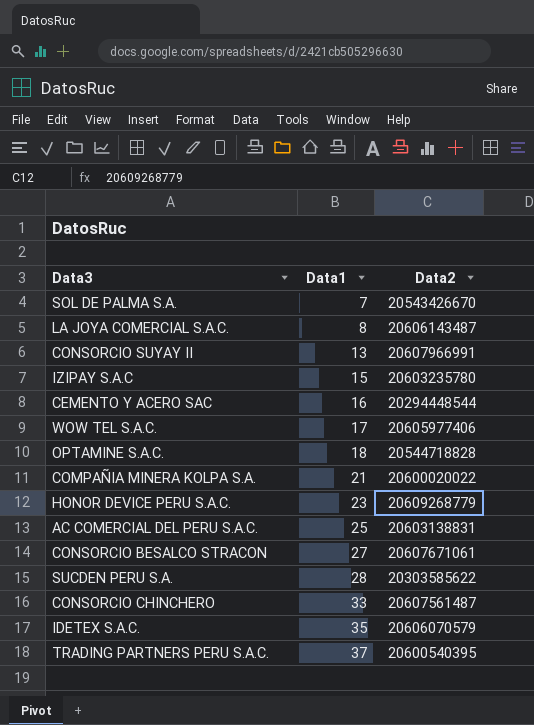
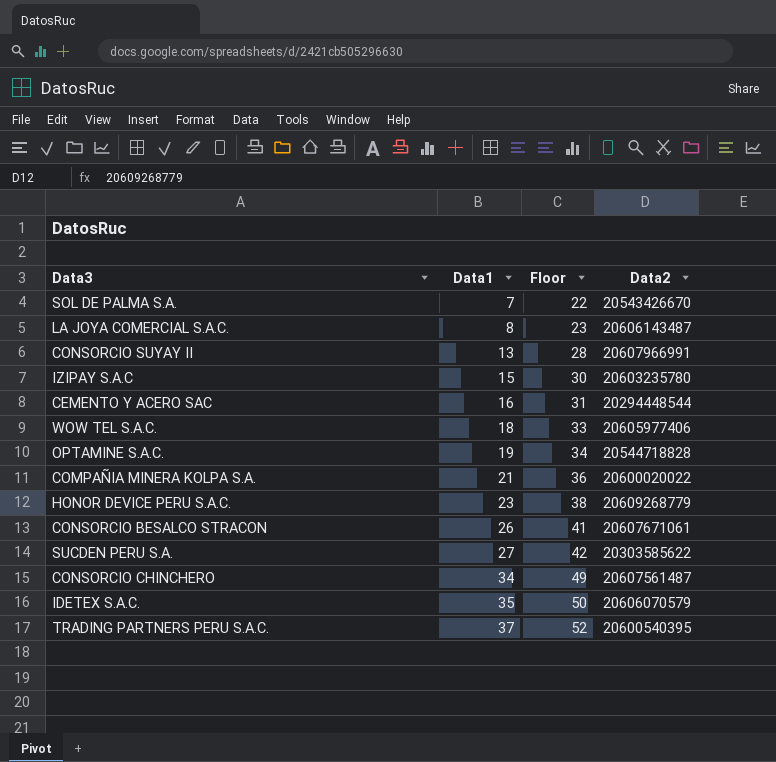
column Floor | formula: none -> [Data1] + 15
row AC COMERCIAL DEL PERU S.A.C.: 25 | 20603138831 -> none
WOW TEL S.A.C. | Data1: 17 -> 18
OPTAMINE S.A.C. | Data1: 18 -> 19
CONSORCIO BESALCO STRACON | Data1: 27 -> 26
SUCDEN PERU S.A. | Data1: 28 -> 27
CONSORCIO CHINCHERO | Data1: 33 -> 34

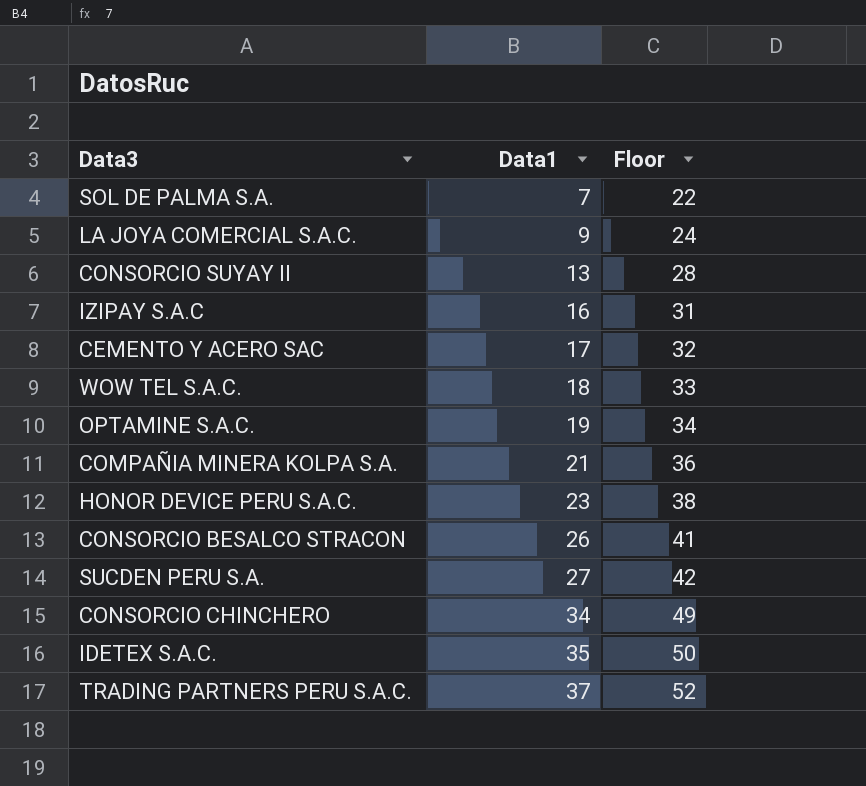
column Data2 | position: 4 -> none
LA JOYA COMERCIAL S.A.C. | Data1: 8 -> 9
LA JOYA COMERCIAL S.A.C. | Floor: 23 -> 24
IZIPAY S.A.C | Data1: 15 -> 16
IZIPAY S.A.C | Floor: 30 -> 31
CEMENTO Y ACERO SAC | Data1: 16 -> 17
CEMENTO Y ACERO SAC | Floor: 31 -> 32

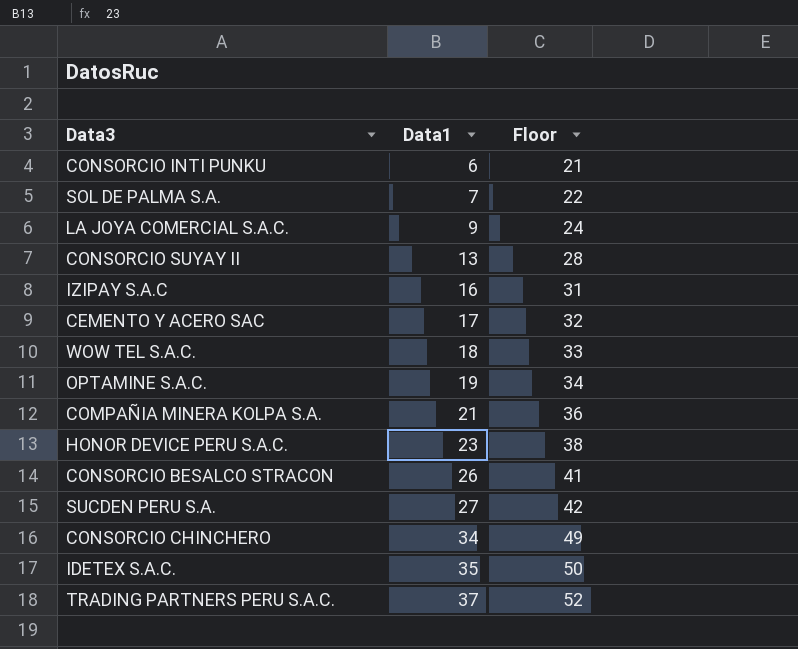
row CONSORCIO INTI PUNKU: none -> 6 | 21

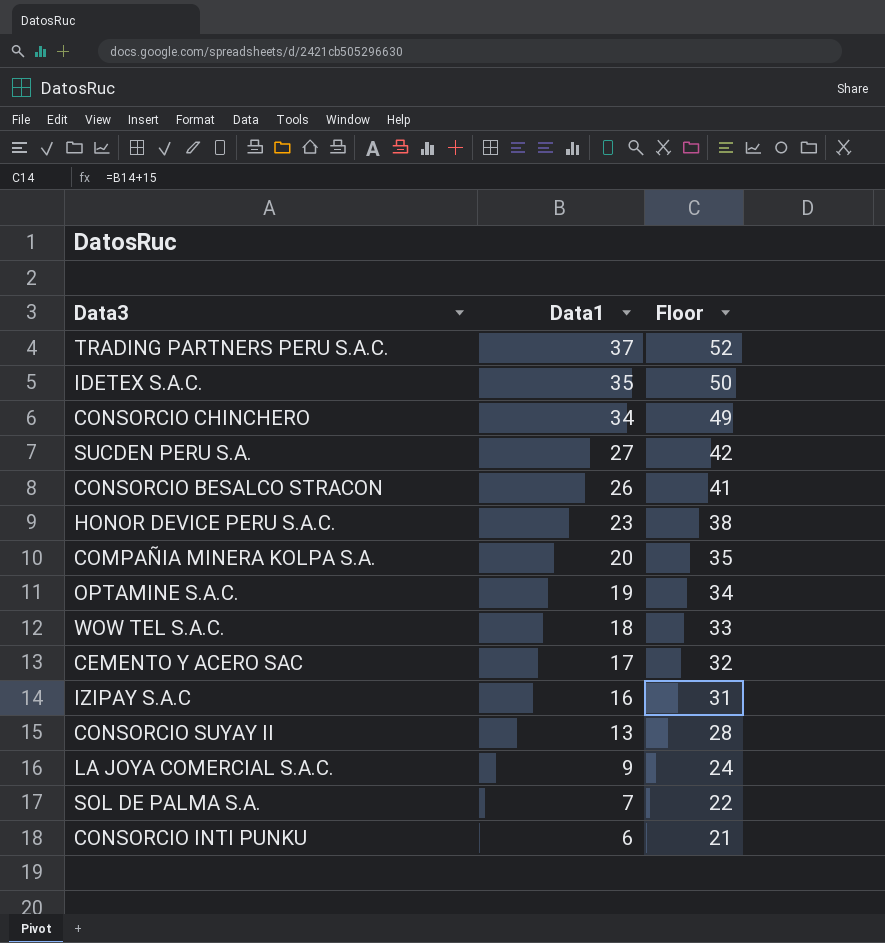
row order: Data1 ascending -> Data1 descending
COMPAÑIA MINERA KOLPA S.A. | Data1: 21 -> 20
COMPAÑIA MINERA KOLPA S.A. | Floor: 36 -> 35

